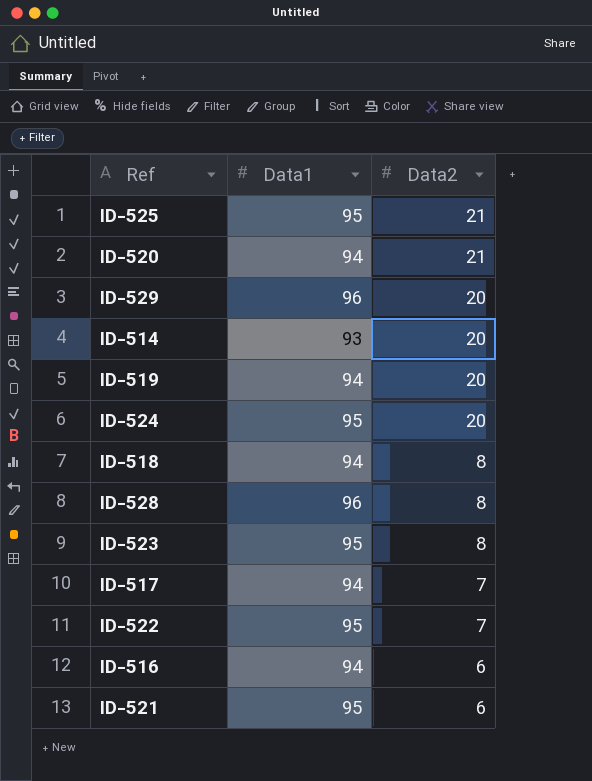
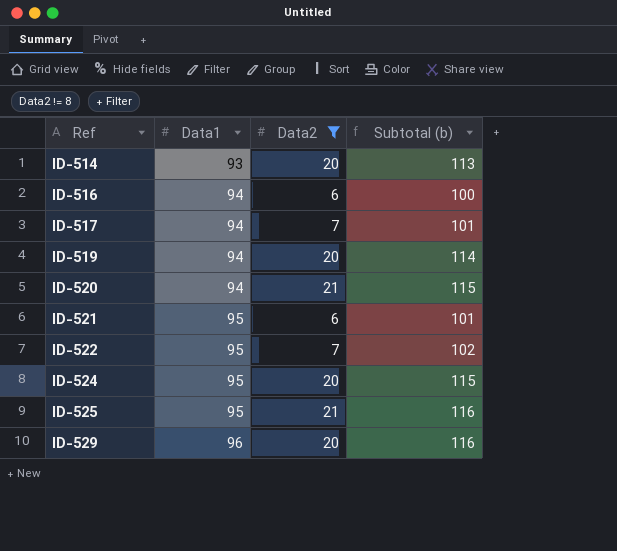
filter: none -> Data2 != 8
row order: Data2 descending -> Ref ascending
column Subtotal (b) | formula: none -> [Data1] + [Data2]

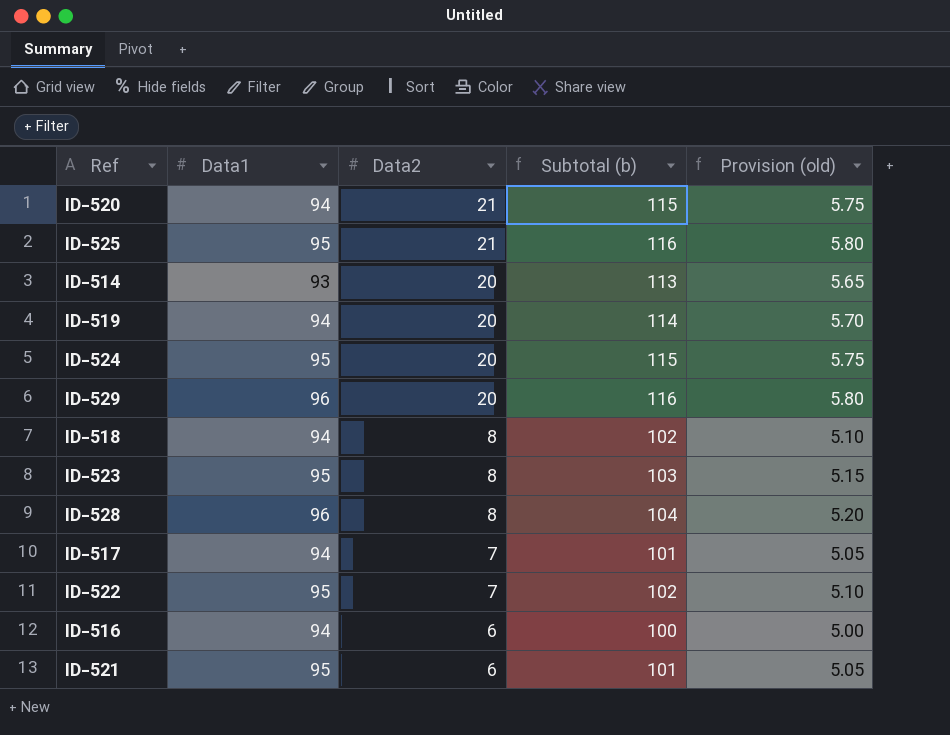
filter: Data2 != 8 -> none
row order: Ref ascending -> Data2 descending
column Provision (old) | formula: none -> [Subtotal (b)] * 0.05

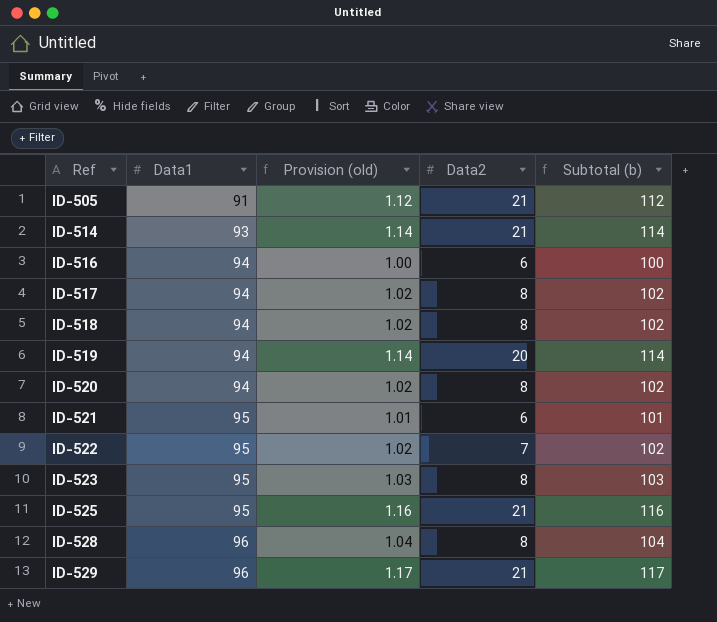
row order: Data2 descending -> Ref ascending
column Provision (old) | formula: [Subtotal (b)] * 0.05 -> [Subtotal (b)] * 0.01
column Provision (old) | position: 5 -> 3
row ID-524: 95 | 20 | 115 | 5.75 -> none
row ID-505: none -> 91 | 1.12 | 21 | 112
ID-514 | Data2: 20 -> 21
ID-514 | Subtotal (b): 113 -> 114
ID-517 | Data2: 7 -> 8
ID-517 | Subtotal (b): 101 -> 102
ID-520 | Data2: 21 -> 8
ID-520 | Subtotal (b): 115 -> 102
ID-529 | Data2: 20 -> 21
ID-529 | Subtotal (b): 116 -> 117

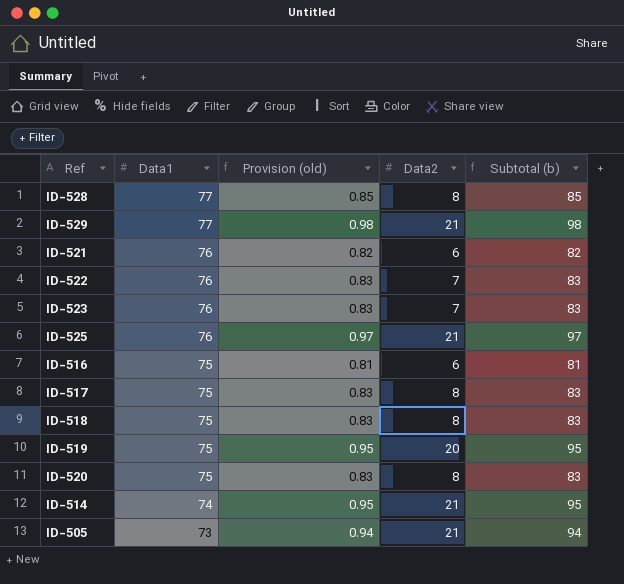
row order: Ref ascending -> Data1 descending
ID-528 | Data1: 96 -> 77
ID-528 | Provision (old): 1.04 -> 0.85
ID-528 | Subtotal (b): 104 -> 85
ID-529 | Data1: 96 -> 77
ID-529 | Provision (old): 1.17 -> 0.98
ID-529 | Subtotal (b): 117 -> 98
ID-521 | Data1: 95 -> 76
ID-521 | Provision (old): 1.01 -> 0.82
ID-521 | Subtotal (b): 101 -> 82
ID-522 | Data1: 95 -> 76
ID-522 | Provision (old): 1.02 -> 0.83
ID-522 | Subtotal (b): 102 -> 83
ID-523 | Data1: 95 -> 76
ID-523 | Provision (old): 1.03 -> 0.83
ID-523 | Data2: 8 -> 7
ID-523 | Subtotal (b): 103 -> 83
ID-525 | Data1: 95 -> 76
ID-525 | Provision (old): 1.16 -> 0.97
ID-525 | Subtotal (b): 116 -> 97
ID-516 | Data1: 94 -> 75
ID-516 | Provision (old): 1.00 -> 0.81
ID-516 | Subtotal (b): 100 -> 81
ID-517 | Data1: 94 -> 75
ID-517 | Provision (old): 1.02 -> 0.83
ID-517 | Subtotal (b): 102 -> 83
ID-518 | Data1: 94 -> 75
ID-518 | Provision (old): 1.02 -> 0.83
ID-518 | Subtotal (b): 102 -> 83
ID-519 | Data1: 94 -> 75
ID-519 | Provision (old): 1.14 -> 0.95
ID-519 | Subtotal (b): 114 -> 95
ID-520 | Data1: 94 -> 75
ID-520 | Provision (old): 1.02 -> 0.83
ID-520 | Subtotal (b): 102 -> 83
ID-514 | Data1: 93 -> 74
ID-514 | Provision (old): 1.14 -> 0.95
ID-514 | Subtotal (b): 114 -> 95
ID-505 | Data1: 91 -> 73
ID-505 | Provision (old): 1.12 -> 0.94
ID-505 | Subtotal (b): 112 -> 94

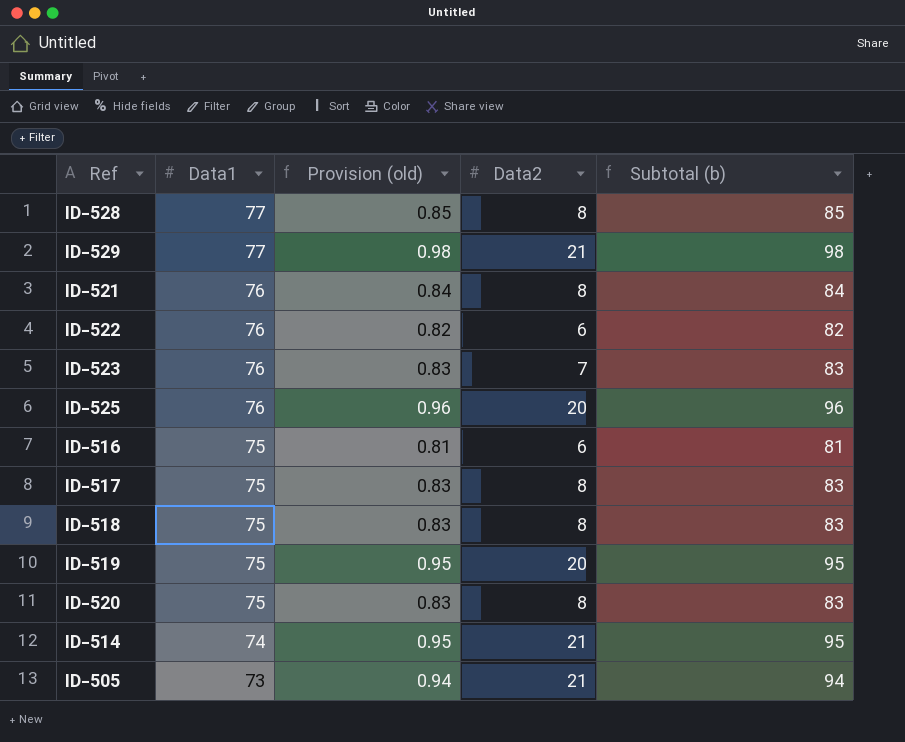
ID-521 | Provision (old): 0.82 -> 0.84
ID-521 | Data2: 6 -> 8
ID-521 | Subtotal (b): 82 -> 84
ID-522 | Provision (old): 0.83 -> 0.82
ID-522 | Data2: 7 -> 6
ID-522 | Subtotal (b): 83 -> 82
ID-525 | Provision (old): 0.97 -> 0.96
ID-525 | Data2: 21 -> 20
ID-525 | Subtotal (b): 97 -> 96

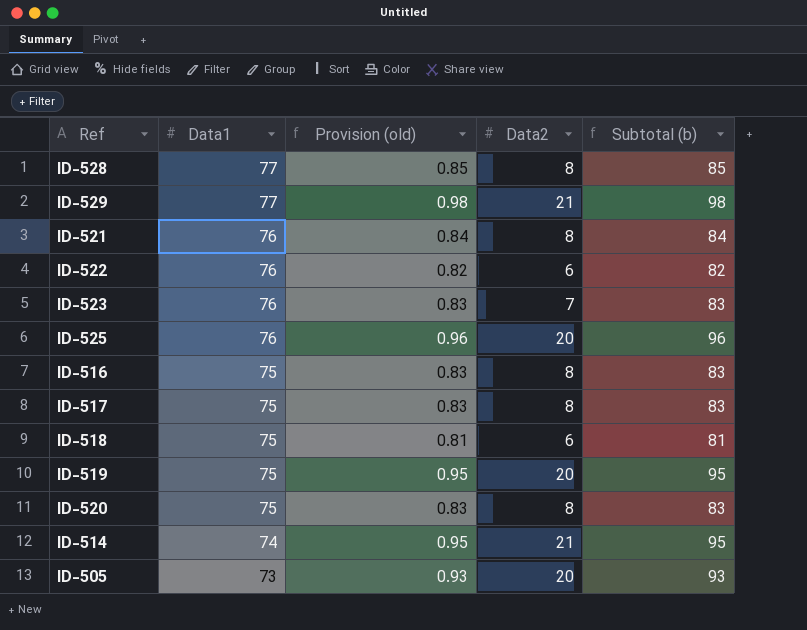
ID-516 | Provision (old): 0.81 -> 0.83
ID-516 | Data2: 6 -> 8
ID-516 | Subtotal (b): 81 -> 83
ID-518 | Provision (old): 0.83 -> 0.81
ID-518 | Data2: 8 -> 6
ID-518 | Subtotal (b): 83 -> 81
ID-505 | Provision (old): 0.94 -> 0.93
ID-505 | Data2: 21 -> 20
ID-505 | Subtotal (b): 94 -> 93

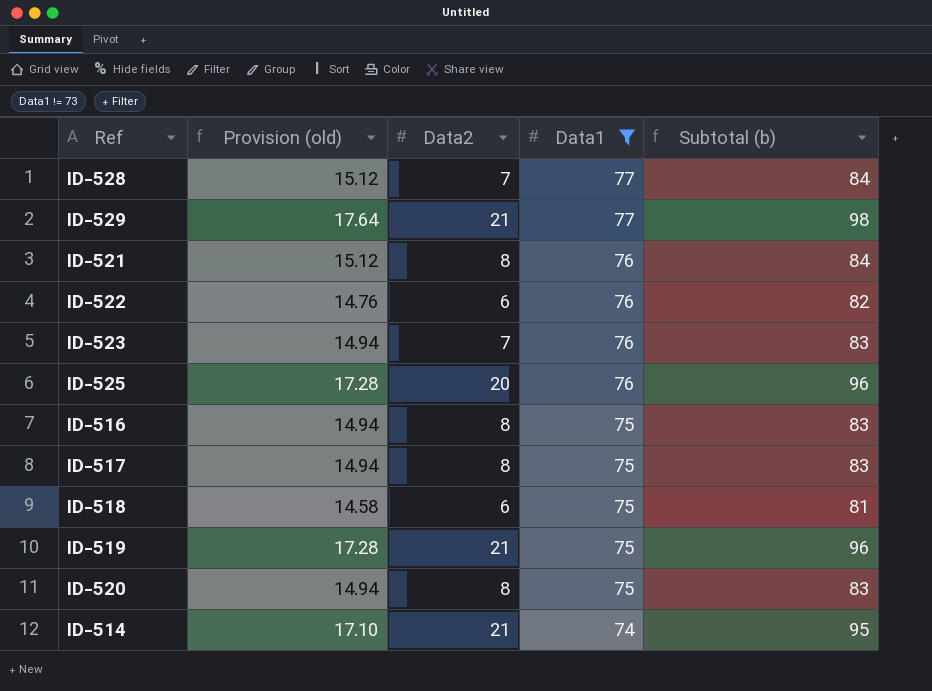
filter: none -> Data1 != 73
column Provision (old) | formula: [Subtotal (b)] * 0.01 -> [Subtotal (b)] * 0.18
column Data1 | position: 2 -> 4
ID-528 | Data2: 8 -> 7
ID-528 | Subtotal (b): 85 -> 84
ID-519 | Data2: 20 -> 21
ID-519 | Subtotal (b): 95 -> 96

